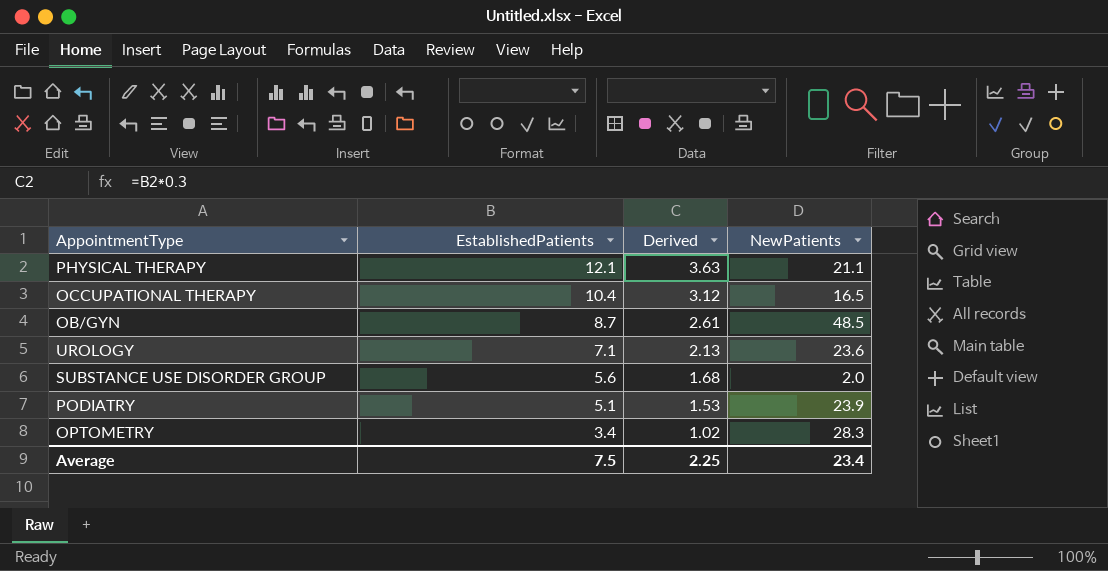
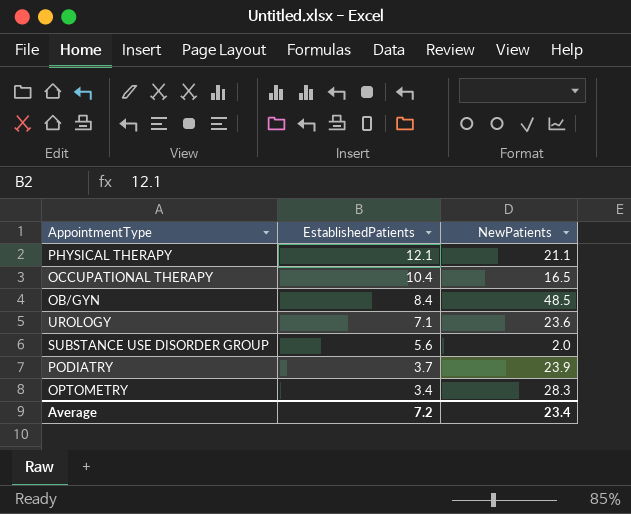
column Derived | formula: [EstablishedPatients] * 0.3 -> none
OB/GYN | EstablishedPatients: 8.7 -> 8.4
PODIATRY | EstablishedPatients: 5.1 -> 3.7
Average | EstablishedPatients: 7.5 -> 7.2

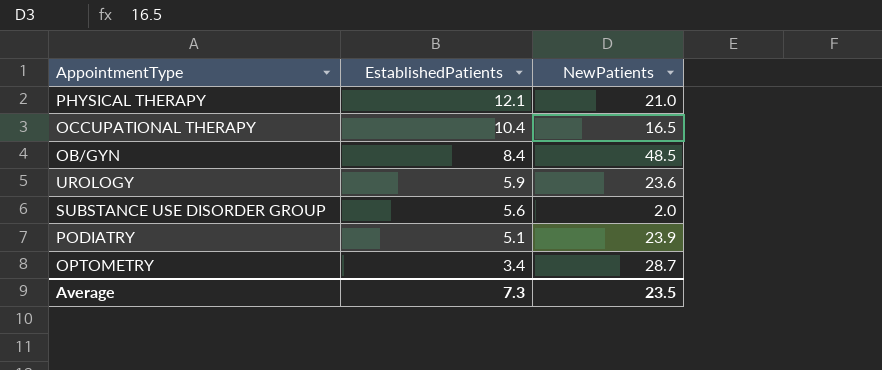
PHYSICAL THERAPY | NewPatients: 21.1 -> 21.0
UROLOGY | EstablishedPatients: 7.1 -> 5.9
PODIATRY | EstablishedPatients: 3.7 -> 5.1
OPTOMETRY | NewPatients: 28.3 -> 28.7
Average | EstablishedPatients: 7.2 -> 7.3
Average | NewPatients: 23.4 -> 23.5

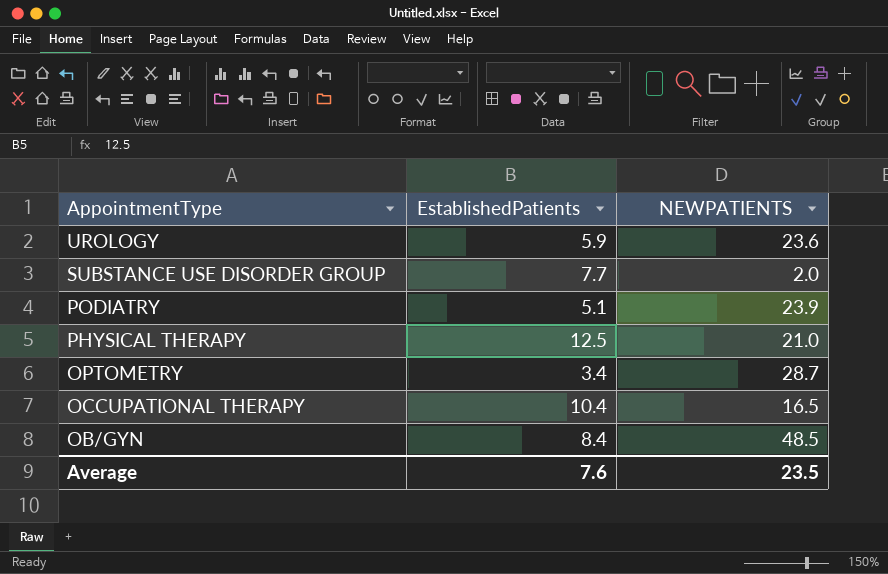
row order: EstablishedPatients descending -> AppointmentType descending
column name: NewPatients -> NEWPATIENTS
SUBSTANCE USE DISORDER GROUP | EstablishedPatients: 5.6 -> 7.7
PHYSICAL THERAPY | EstablishedPatients: 12.1 -> 12.5
Average | EstablishedPatients: 7.3 -> 7.6

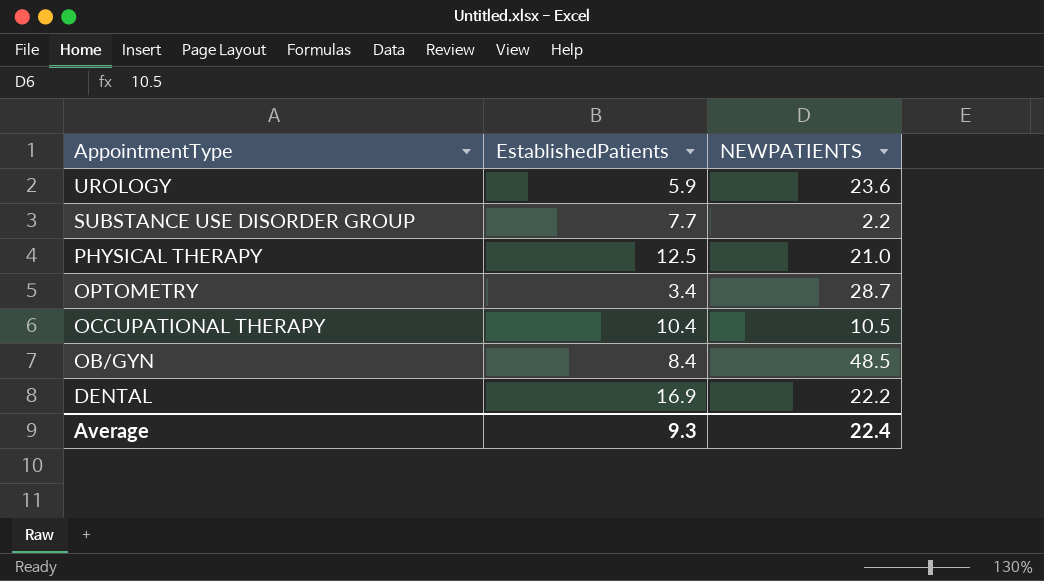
row PODIATRY: 5.1 | 23.9 -> none
SUBSTANCE USE DISORDER GROUP | NEWPATIENTS: 2.0 -> 2.2
OCCUPATIONAL THERAPY | NEWPATIENTS: 16.5 -> 10.5
row DENTAL: none -> 16.9 | 22.2
Average | EstablishedPatients: 7.6 -> 9.3
Average | NEWPATIENTS: 23.5 -> 22.4

